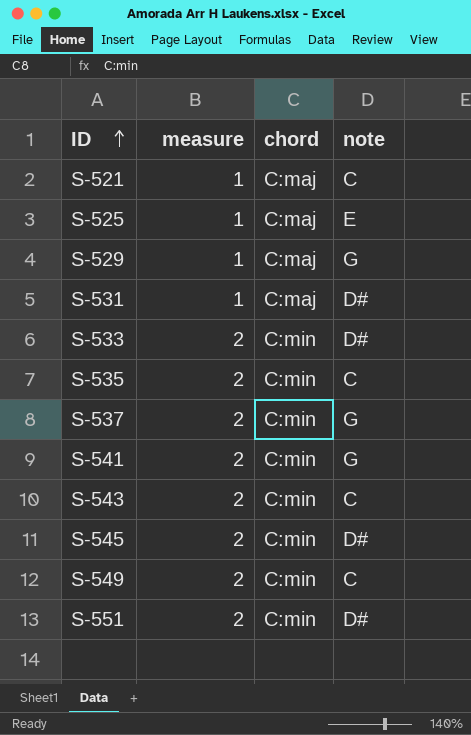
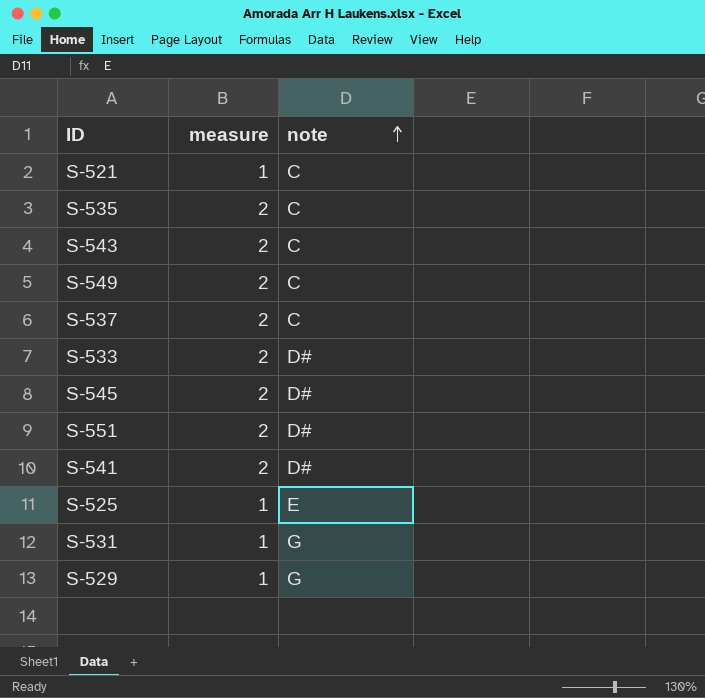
row order: ID ascending -> note ascending
column chord | position: 3 -> none
S-537 | note: G -> C
S-541 | note: G -> D#
S-531 | note: D# -> G

